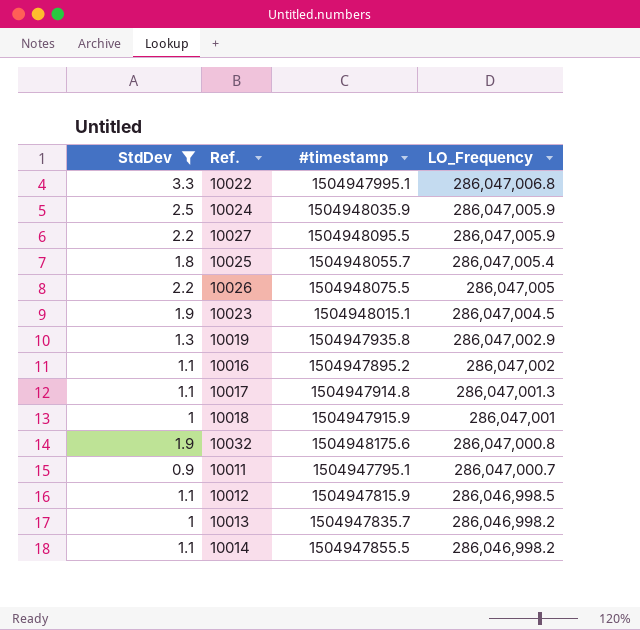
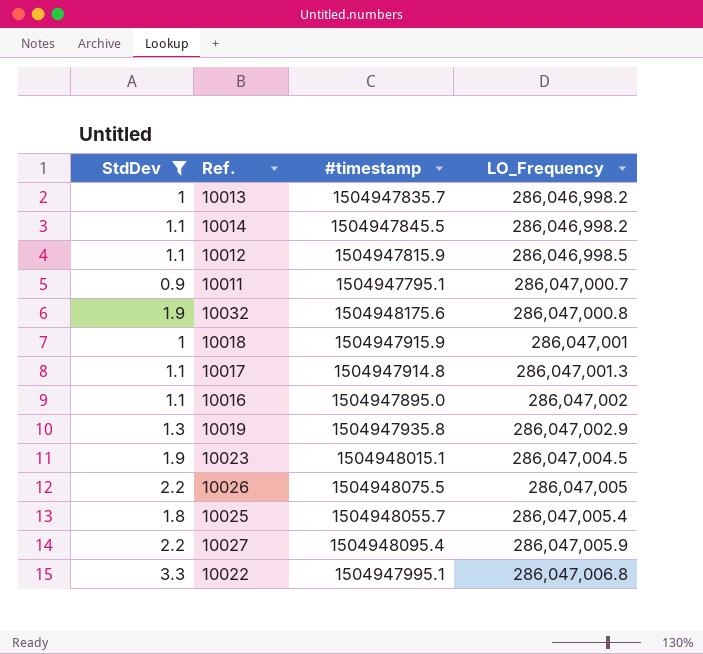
row order: LO_Frequency descending -> LO_Frequency ascending
row 10024: 2.5 | 1504948035.9 | 286,047,005.9 -> none
10014 | #timestamp: 1504947855.5 -> 1504947845.5
10016 | #timestamp: 1504947895.2 -> 1504947895.0
10027 | #timestamp: 1504948095.5 -> 1504948095.4

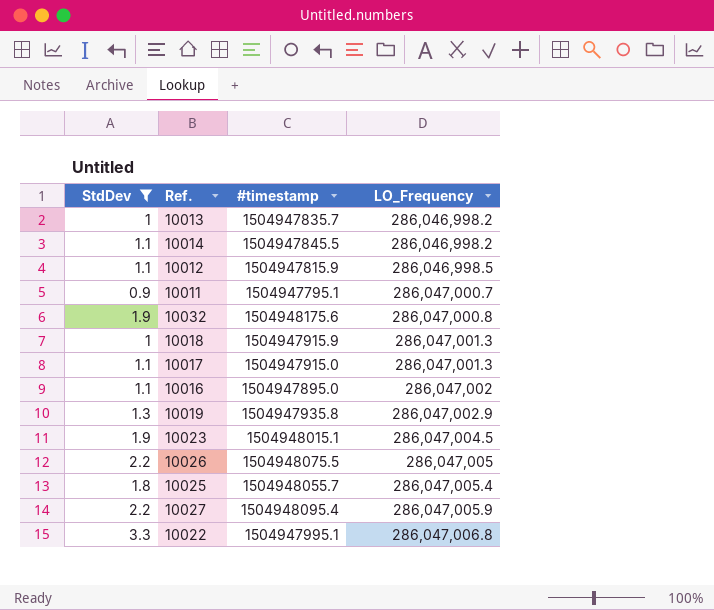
10018 | LO_Frequency: 286,047,001 -> 286,047,001.3
10017 | #timestamp: 1504947914.8 -> 1504947915.0

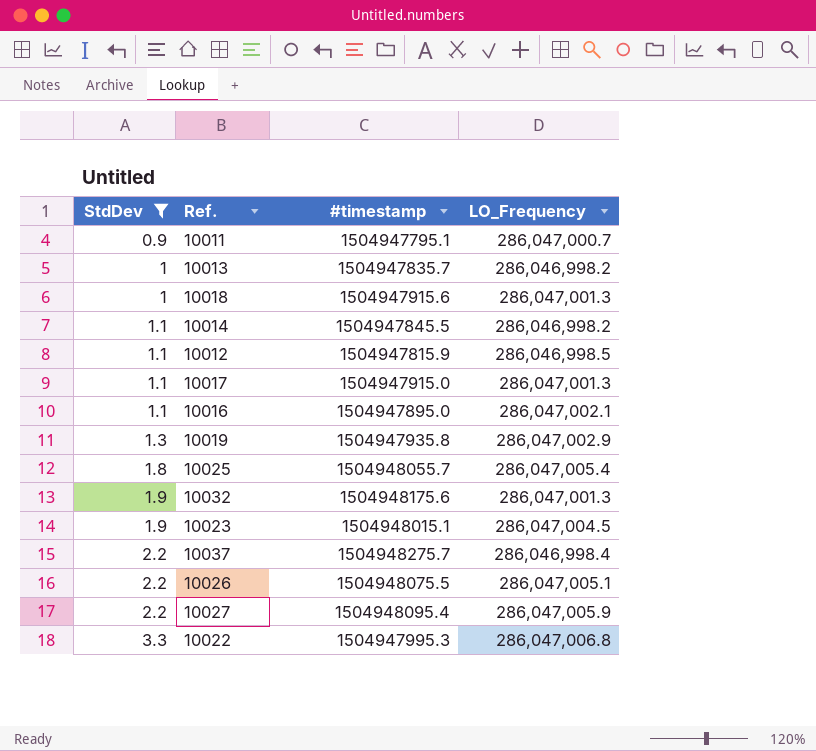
row order: LO_Frequency ascending -> StdDev ascending
10018 | #timestamp: 1504947915.9 -> 1504947915.6
10016 | LO_Frequency: 286,047,002 -> 286,047,002.1
10032 | LO_Frequency: 286,047,000.8 -> 286,047,001.3
row 10037: none -> 2.2 | 1504948275.7 | 286,046,998.4
10026 | LO_Frequency: 286,047,005 -> 286,047,005.1
10022 | #timestamp: 1504947995.1 -> 1504947995.3

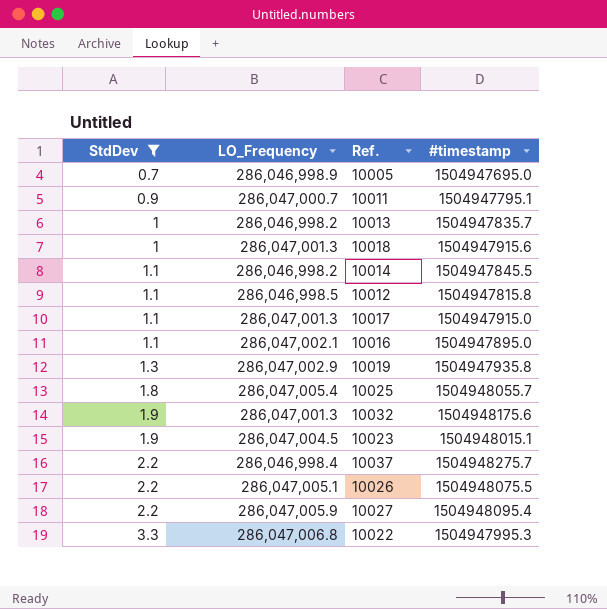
column LO_Frequency | position: 4 -> 2
row 10005: none -> 0.7 | 286,046,998.9 | 1504947695.0
10012 | #timestamp: 1504947815.9 -> 1504947815.8

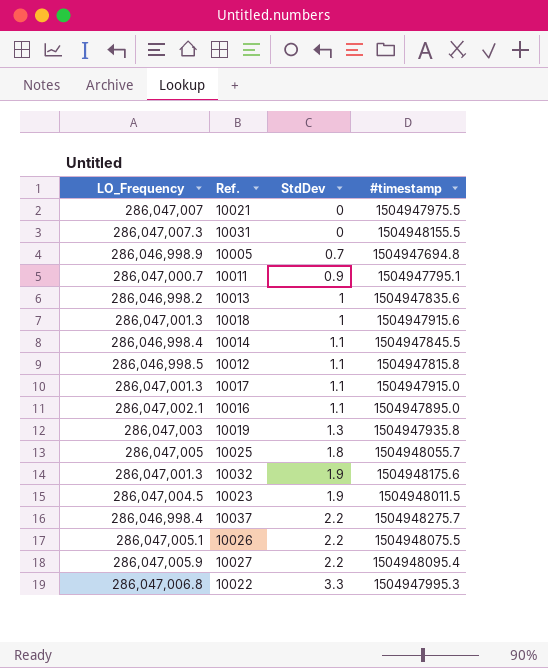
filter: StdDev != 0 -> none
column StdDev | position: 1 -> 3
10005 | #timestamp: 1504947695.0 -> 1504947694.8
10013 | #timestamp: 1504947835.7 -> 1504947835.6
10014 | LO_Frequency: 286,046,998.2 -> 286,046,998.4
10019 | LO_Frequency: 286,047,002.9 -> 286,047,003
10025 | LO_Frequency: 286,047,005.4 -> 286,047,005
10023 | #timestamp: 1504948015.1 -> 1504948011.5

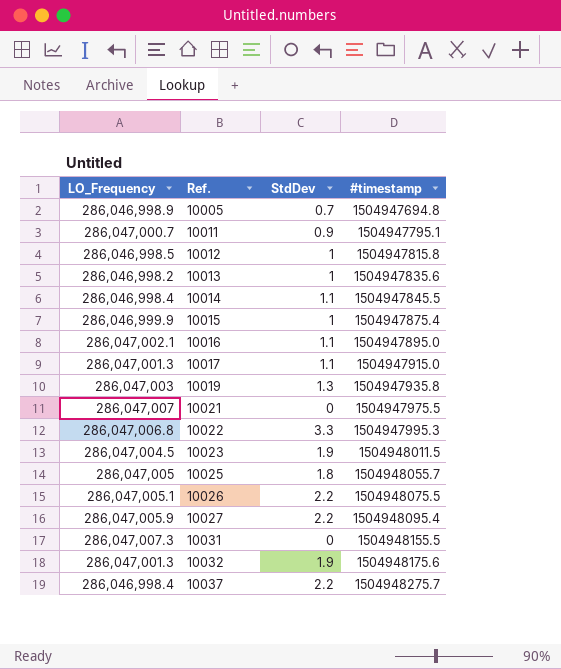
row order: StdDev ascending -> Ref. ascending
row 10018: 286,047,001.3 | 1 | 1504947915.6 -> none
10012 | StdDev: 1.1 -> 1
row 10015: none -> 286,046,999.9 | 1 | 1504947875.4

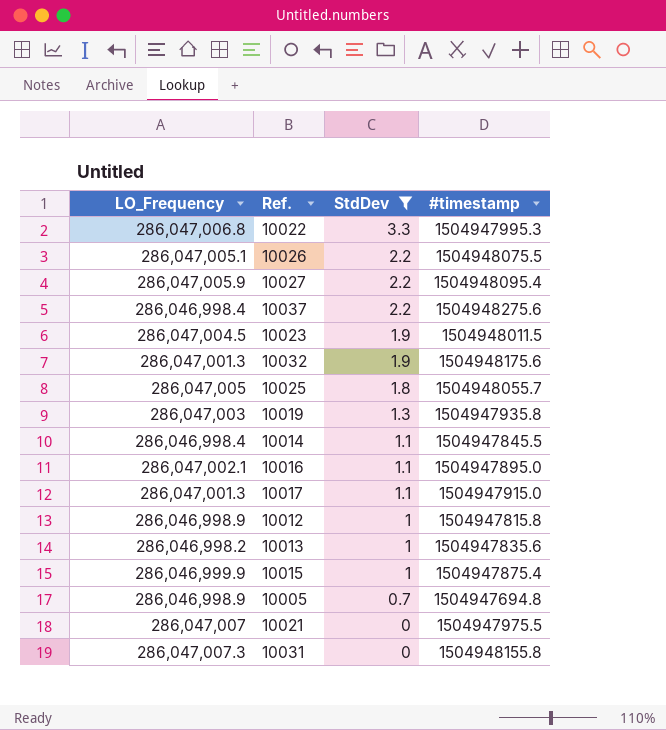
filter: none -> StdDev != 0.9
row order: Ref. ascending -> StdDev descending
10037 | #timestamp: 1504948275.7 -> 1504948275.6
10012 | LO_Frequency: 286,046,998.5 -> 286,046,998.9
10031 | #timestamp: 1504948155.5 -> 1504948155.8

